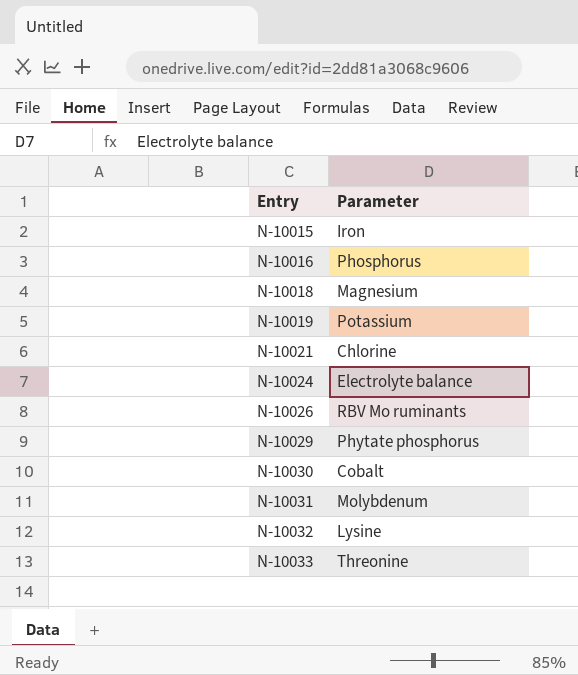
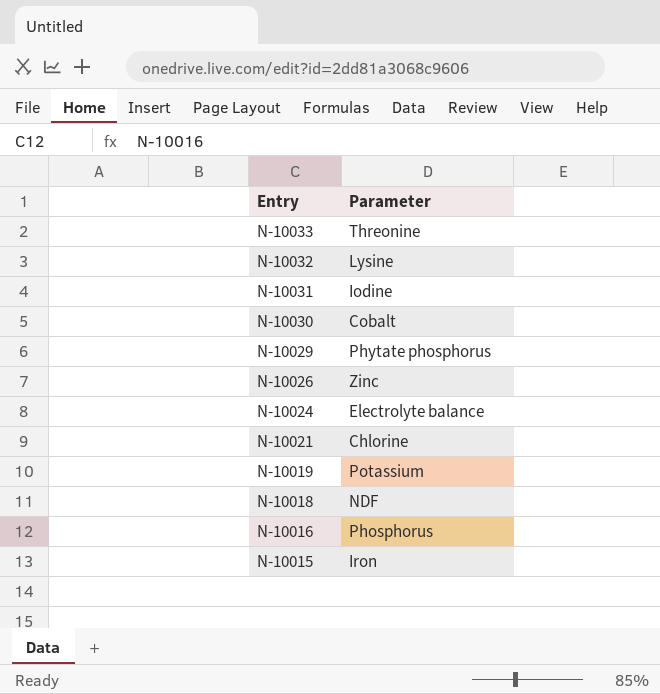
row order: Entry ascending -> Entry descending
N-10031 | Parameter: Molybdenum -> Iodine
N-10026 | Parameter: RBV Mo ruminants -> Zinc
N-10018 | Parameter: Magnesium -> NDF

